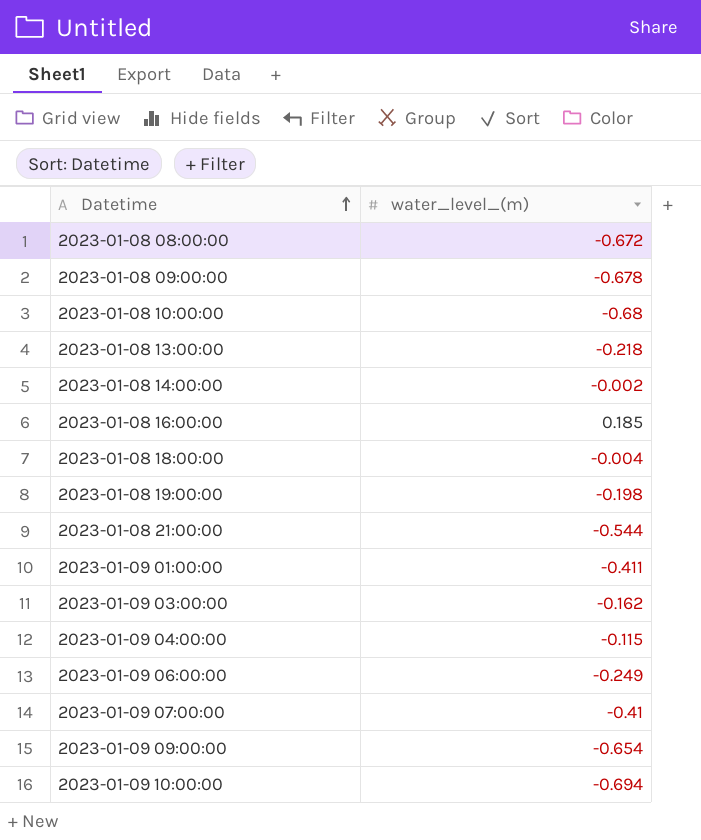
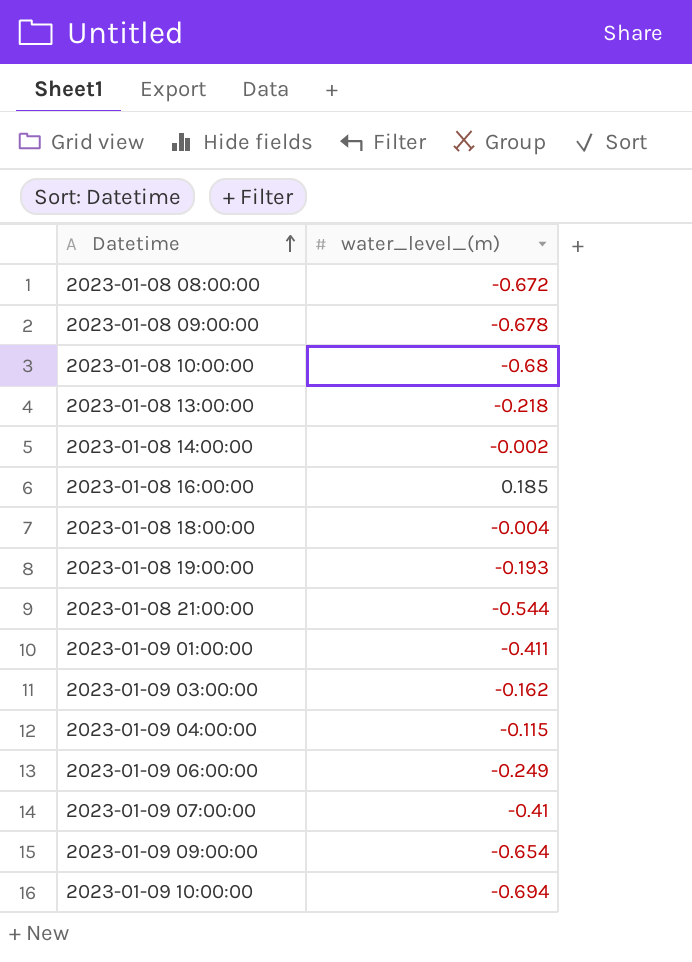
2023-01-08 19:00:00 | water_level_(m): -0.198 -> -0.193

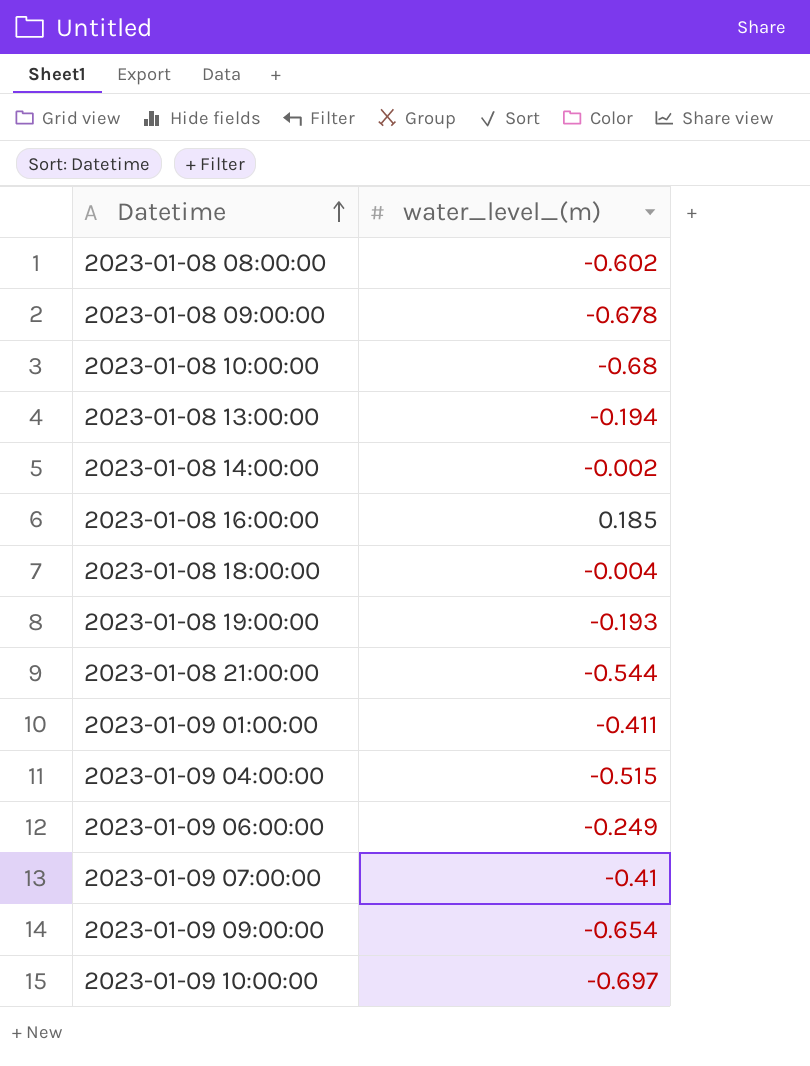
row 2023-01-09 03:00:00: -0.162 -> none
2023-01-08 08:00:00 | water_level_(m): -0.672 -> -0.602
2023-01-08 13:00:00 | water_level_(m): -0.218 -> -0.194
2023-01-09 04:00:00 | water_level_(m): -0.115 -> -0.515
2023-01-09 10:00:00 | water_level_(m): -0.694 -> -0.697

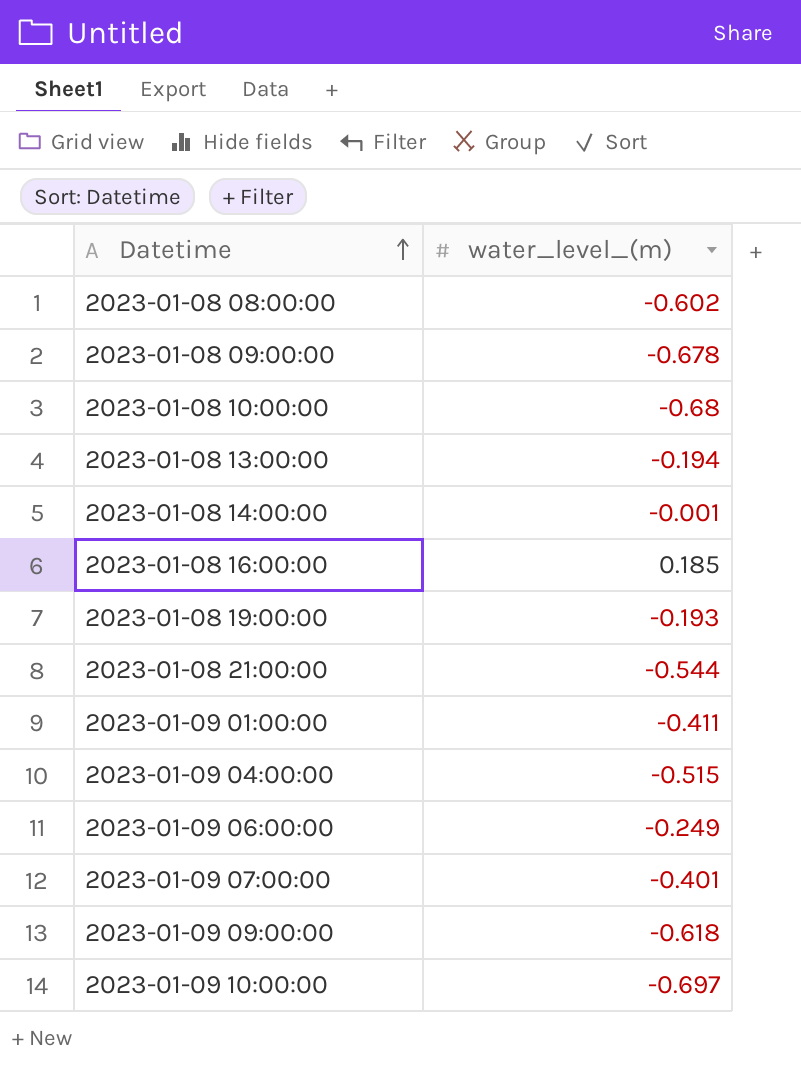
row 2023-01-08 18:00:00: -0.004 -> none
2023-01-08 14:00:00 | water_level_(m): -0.002 -> -0.001
2023-01-09 07:00:00 | water_level_(m): -0.41 -> -0.401
2023-01-09 09:00:00 | water_level_(m): -0.654 -> -0.618

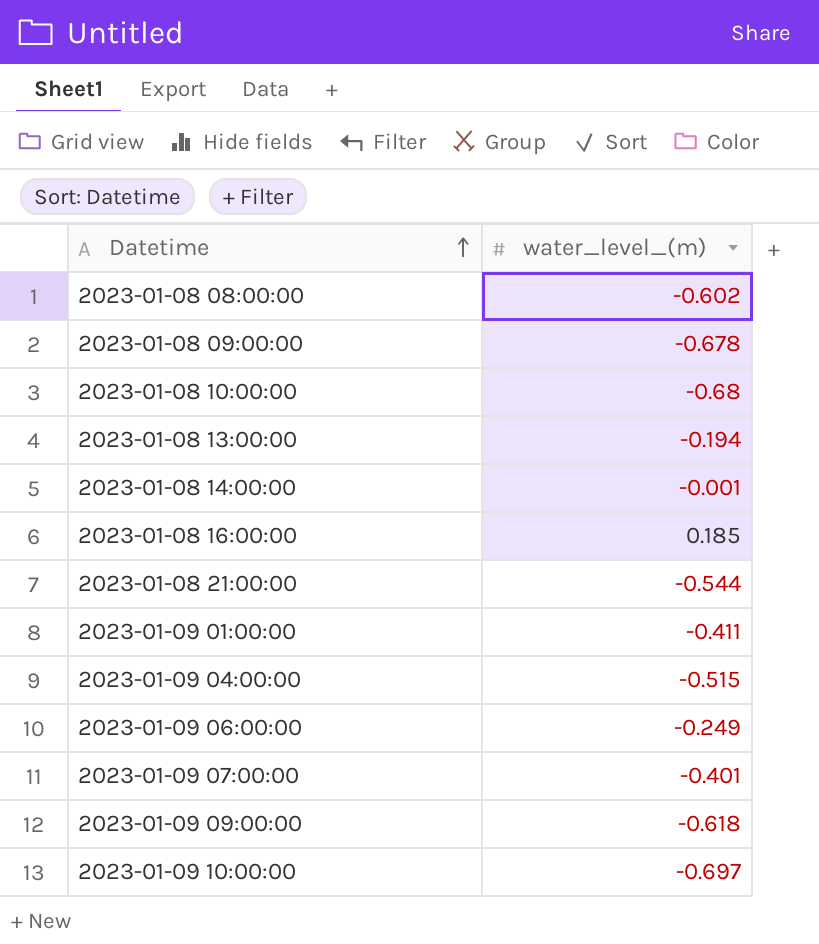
row 2023-01-08 19:00:00: -0.193 -> none

